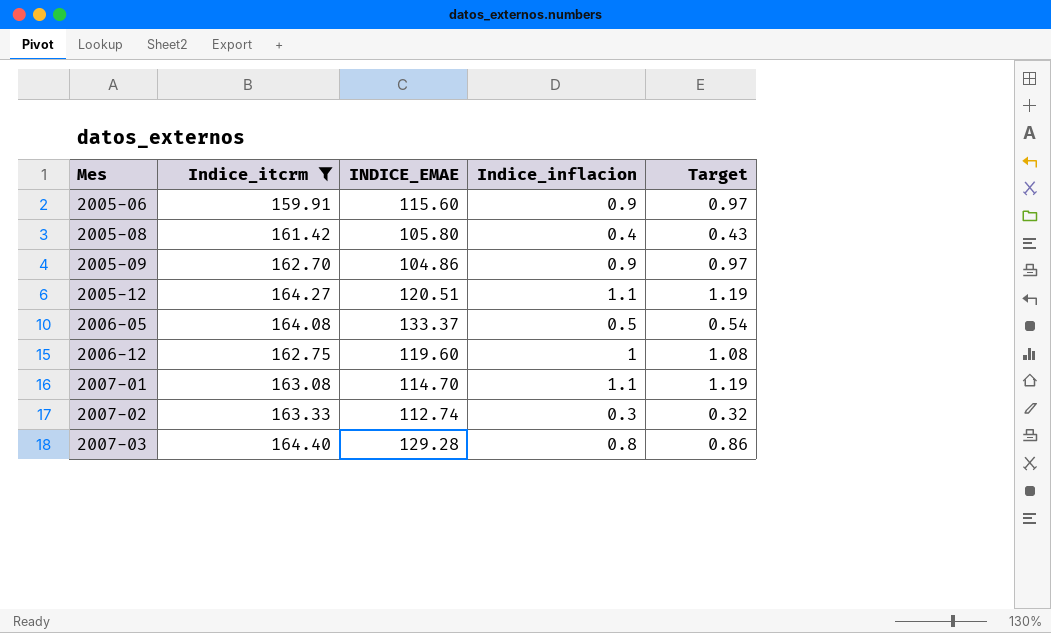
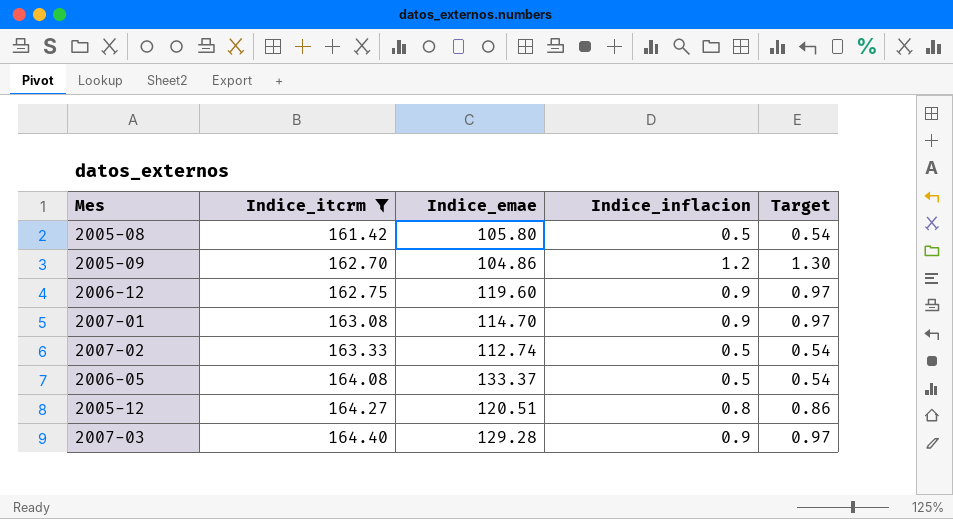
row order: Mes ascending -> Indice_itcrm ascending
column name: INDICE_EMAE -> Indice_emae
row 2005-06: 159.91 | 115.60 | 0.9 | 0.97 -> none
2005-08 | Indice_inflacion: 0.4 -> 0.5
2005-08 | Target: 0.43 -> 0.54
2005-09 | Indice_inflacion: 0.9 -> 1.2
2005-09 | Target: 0.97 -> 1.30
2006-12 | Indice_inflacion: 1 -> 0.9
2006-12 | Target: 1.08 -> 0.97
2007-01 | Indice_inflacion: 1.1 -> 0.9
2007-01 | Target: 1.19 -> 0.97
2007-02 | Indice_inflacion: 0.3 -> 0.5
2007-02 | Target: 0.32 -> 0.54
2005-12 | Indice_inflacion: 1.1 -> 0.8
2005-12 | Target: 1.19 -> 0.86
2007-03 | Indice_inflacion: 0.8 -> 0.9
2007-03 | Target: 0.86 -> 0.97

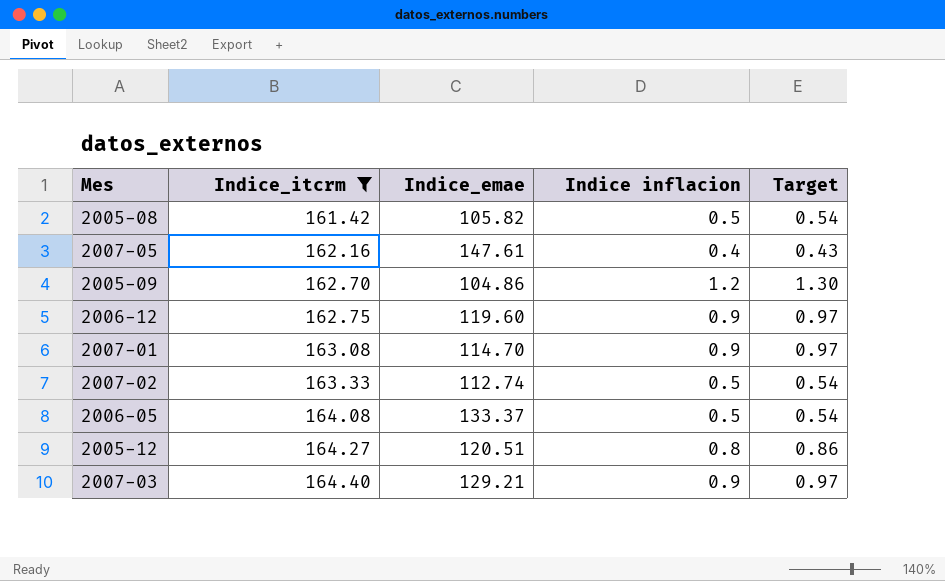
column name: Indice_inflacion -> Indice inflacion
2005-08 | Indice_emae: 105.80 -> 105.82
row 2007-05: none -> 162.16 | 147.61 | 0.4 | 0.43
2007-03 | Indice_emae: 129.28 -> 129.21

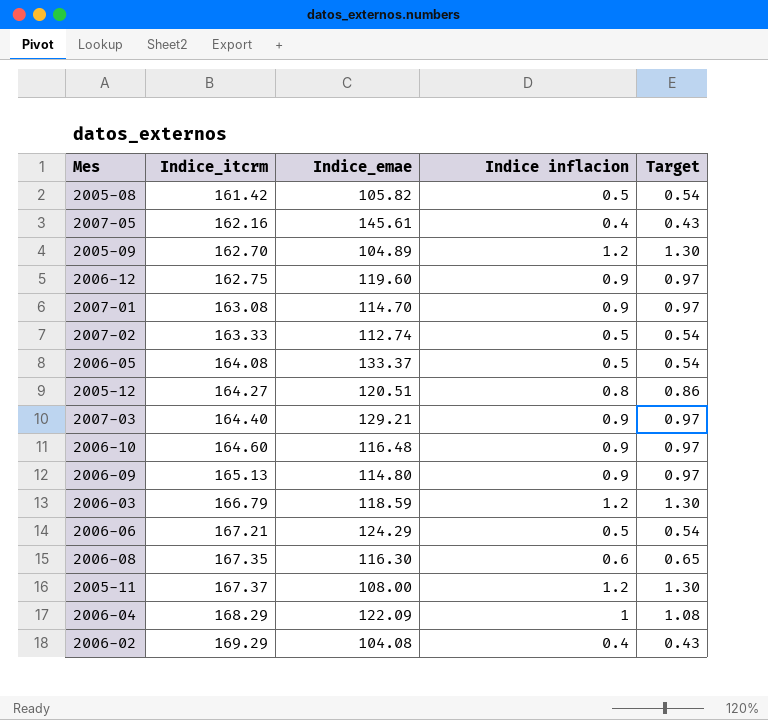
filter: Indice_itcrm <= 164.40 -> none
2007-05 | Indice_emae: 147.61 -> 145.61
2005-09 | Indice_emae: 104.86 -> 104.89

